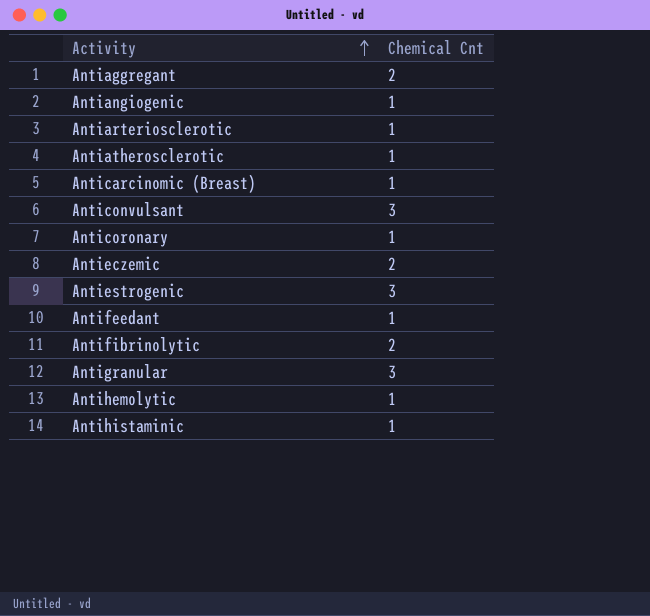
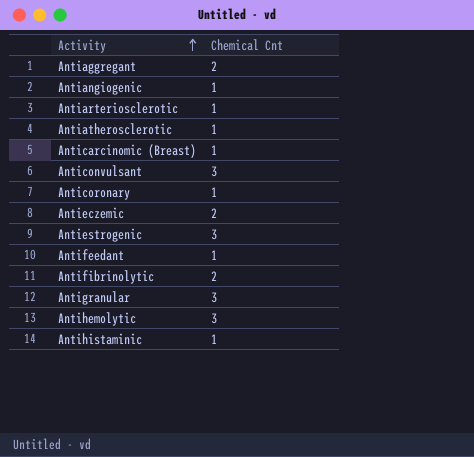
Antihemolytic | Chemical Cnt: 1 -> 3

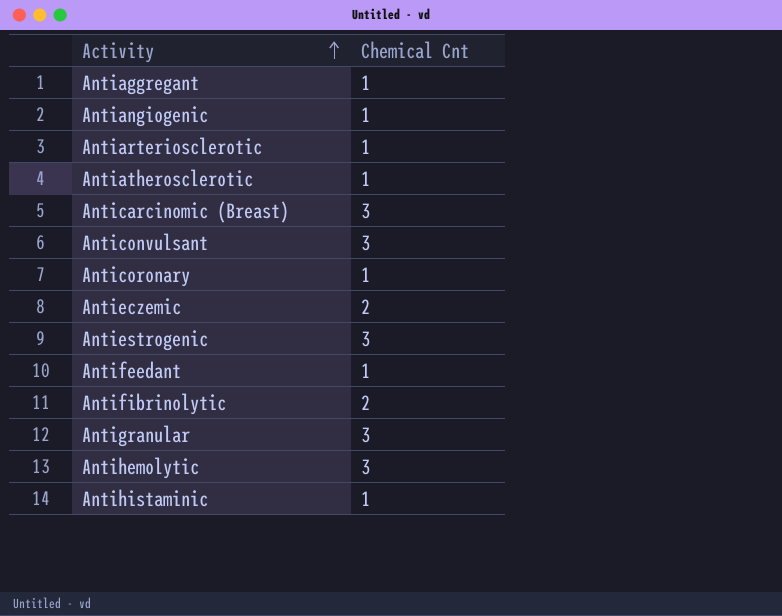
Antiaggregant | Chemical Cnt: 2 -> 1
Anticarcinomic (Breast) | Chemical Cnt: 1 -> 3

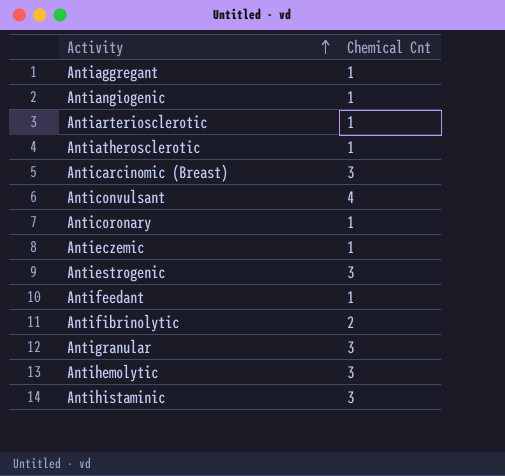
Anticonvulsant | Chemical Cnt: 3 -> 4
Antieczemic | Chemical Cnt: 2 -> 1
Antihistaminic | Chemical Cnt: 1 -> 3

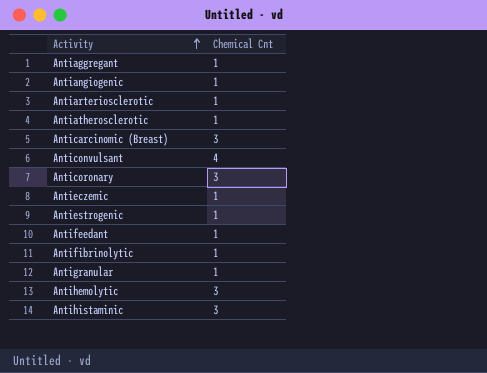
Anticoronary | Chemical Cnt: 1 -> 3
Antiestrogenic | Chemical Cnt: 3 -> 1
Antifibrinolytic | Chemical Cnt: 2 -> 1
Antigranular | Chemical Cnt: 3 -> 1

